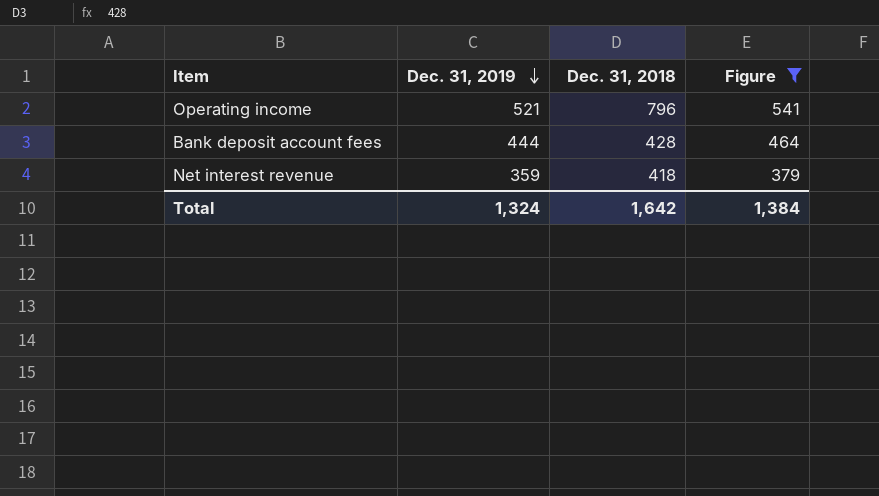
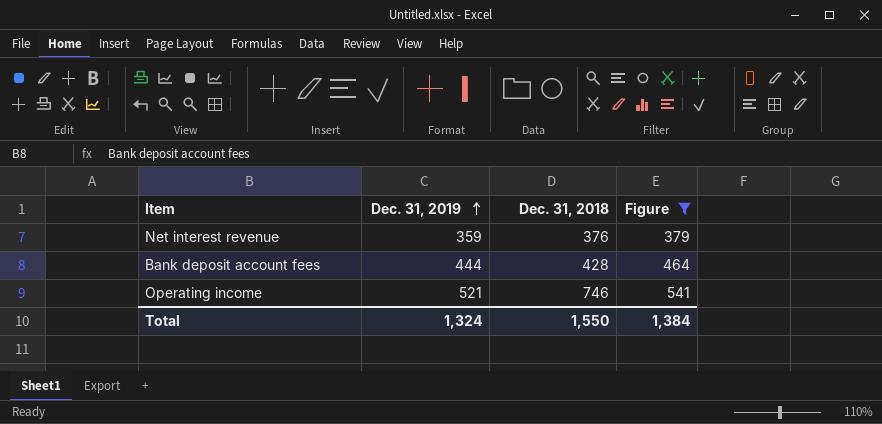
row order: Dec. 31, 2019 descending -> Dec. 31, 2019 ascending
Net interest revenue | Dec. 31, 2018: 418 -> 376
Operating income | Dec. 31, 2018: 796 -> 746
Total | Dec. 31, 2018: 1,642 -> 1,550

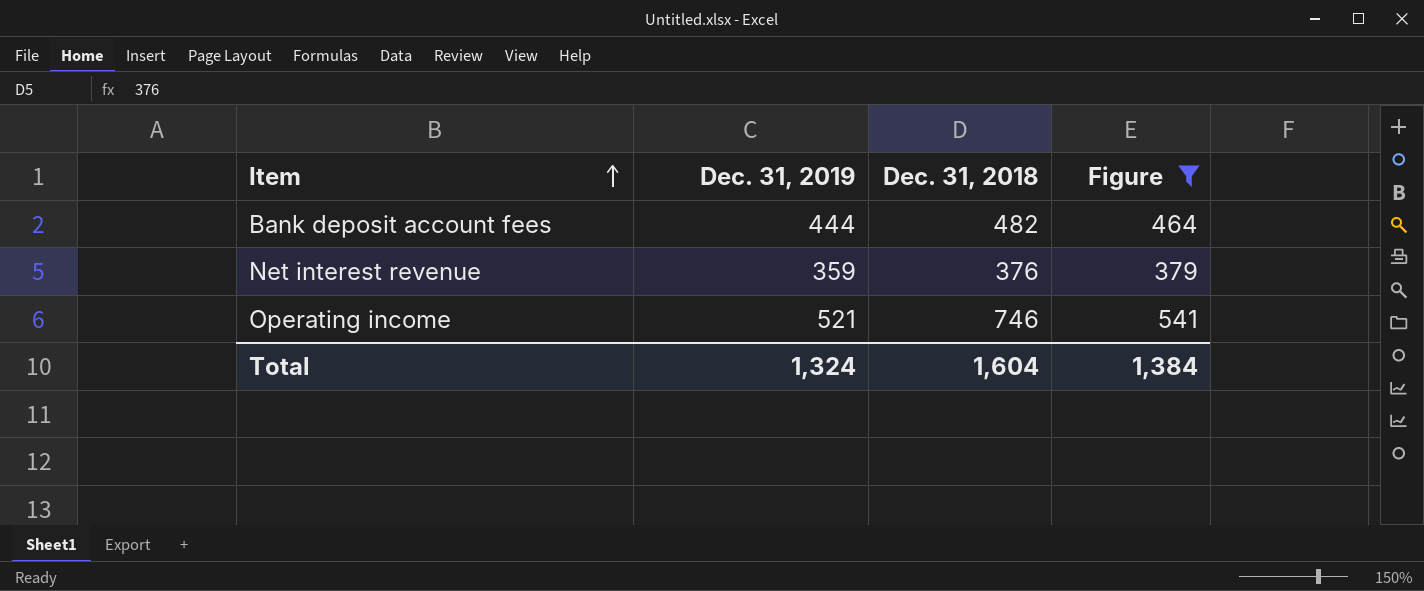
row order: Dec. 31, 2019 ascending -> Item ascending
Bank deposit account fees | Dec. 31, 2018: 428 -> 482
Total | Dec. 31, 2018: 1,550 -> 1,604

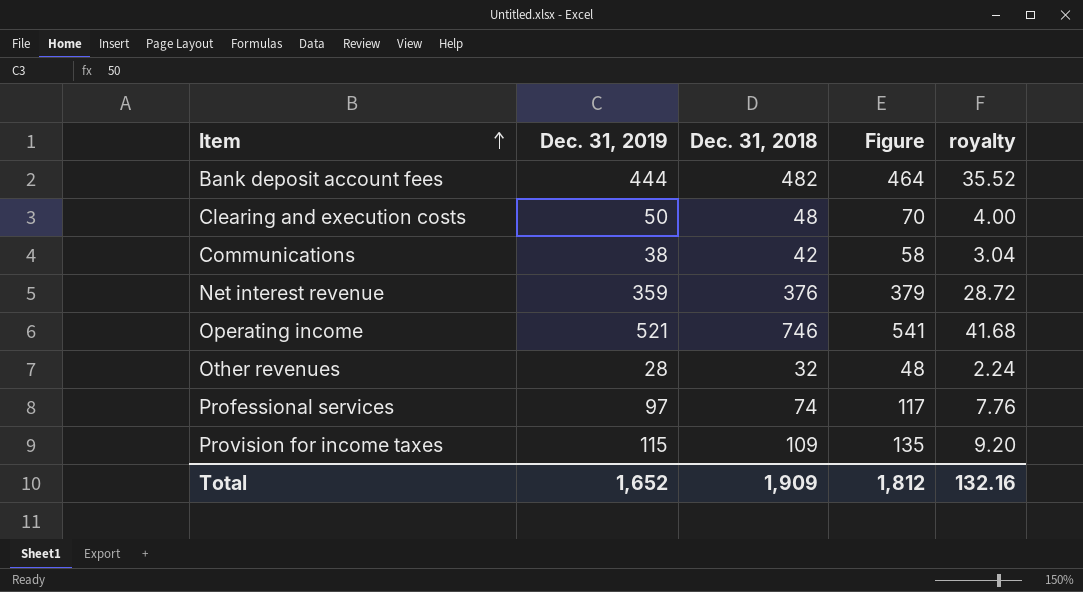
filter: Figure >= 379 -> none
column royalty | formula: none -> [Dec. 31, 2019] * 0.08
Total | Dec. 31, 2019: 1,324 -> 1,652
Total | Dec. 31, 2018: 1,604 -> 1,909
Total | Figure: 1,384 -> 1,812

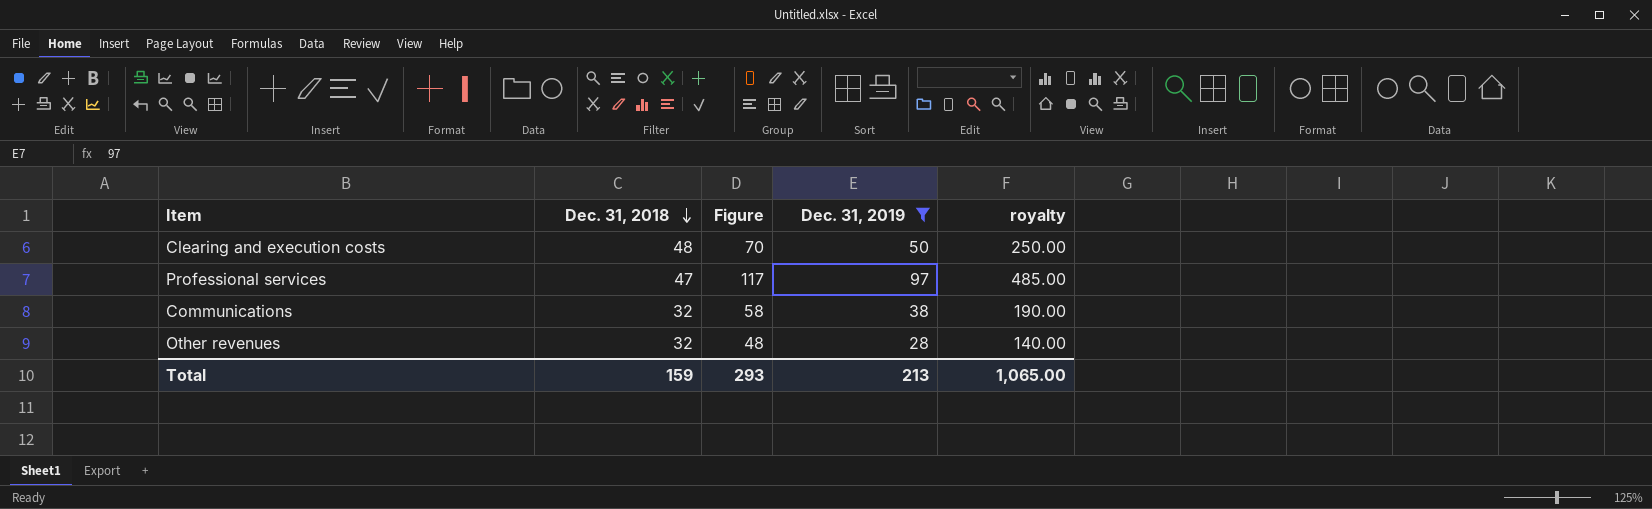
filter: none -> Dec. 31, 2019 <= 97
row order: Item ascending -> Dec. 31, 2018 descending
column Dec. 31, 2019 | position: 2 -> 4
column royalty | formula: [Dec. 31, 2019] * 0.08 -> [Dec. 31, 2019] * 5
Professional services | Dec. 31, 2018: 74 -> 47
Communications | Dec. 31, 2018: 42 -> 32
Total | Dec. 31, 2018: 1,909 -> 159
Total | Figure: 1,812 -> 293
Total | Dec. 31, 2019: 1,652 -> 213
Total | royalty: 132.16 -> 1,065.00

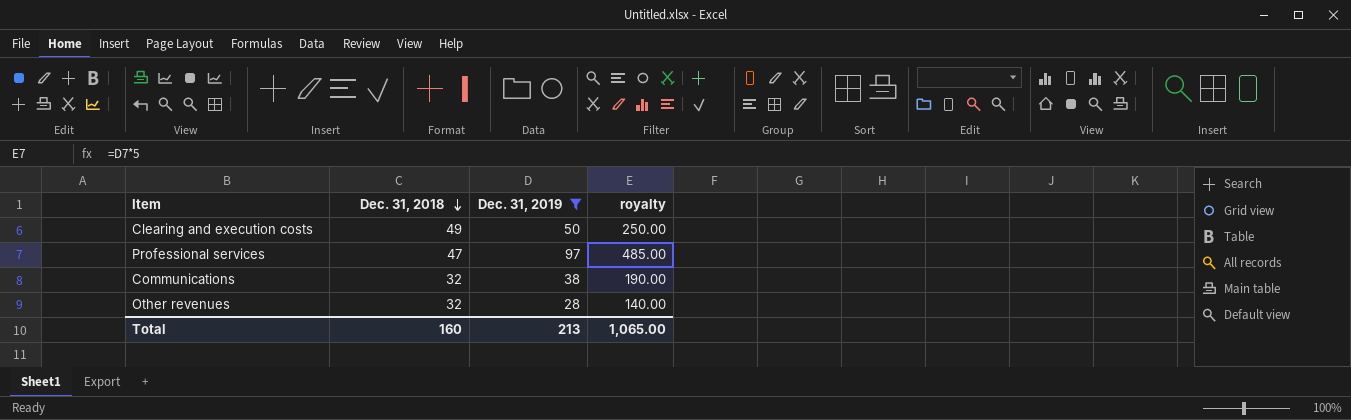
column Figure | formula: [Dec. 31, 2019] + 20 -> none
Clearing and execution costs | Dec. 31, 2018: 48 -> 49
Total | Dec. 31, 2018: 159 -> 160

